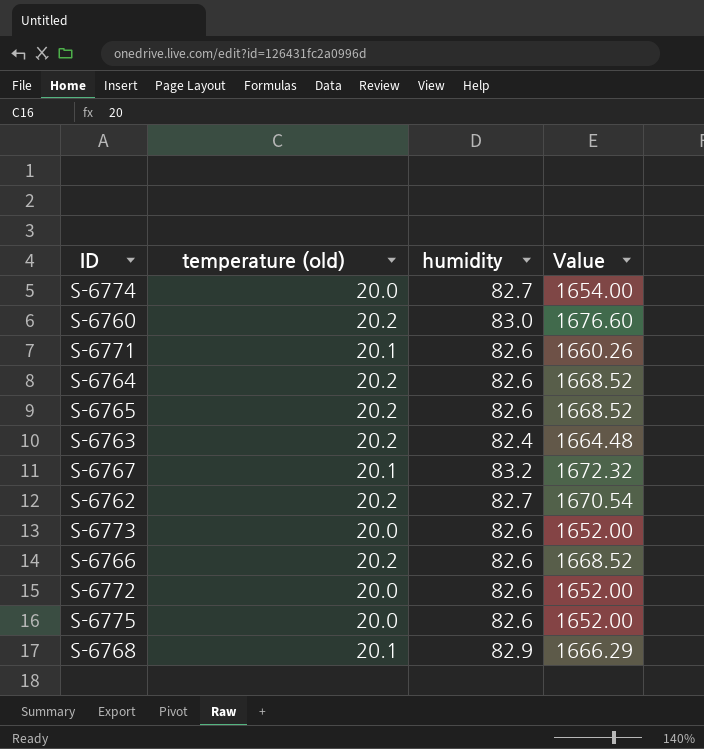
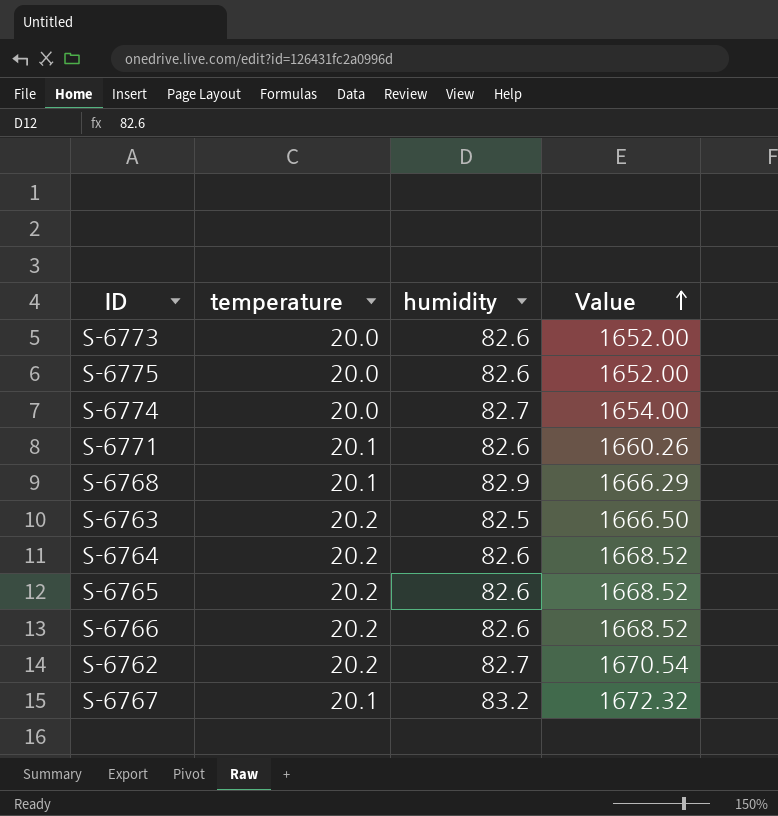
row order: none -> Value ascending
column name: temperature (old) -> temperature
row S-6760: 20.2 | 83.0 | 1676.60 -> none
row S-6772: 20.0 | 82.6 | 1652.00 -> none
S-6763 | humidity: 82.4 -> 82.5
S-6763 | Value: 1664.48 -> 1666.50

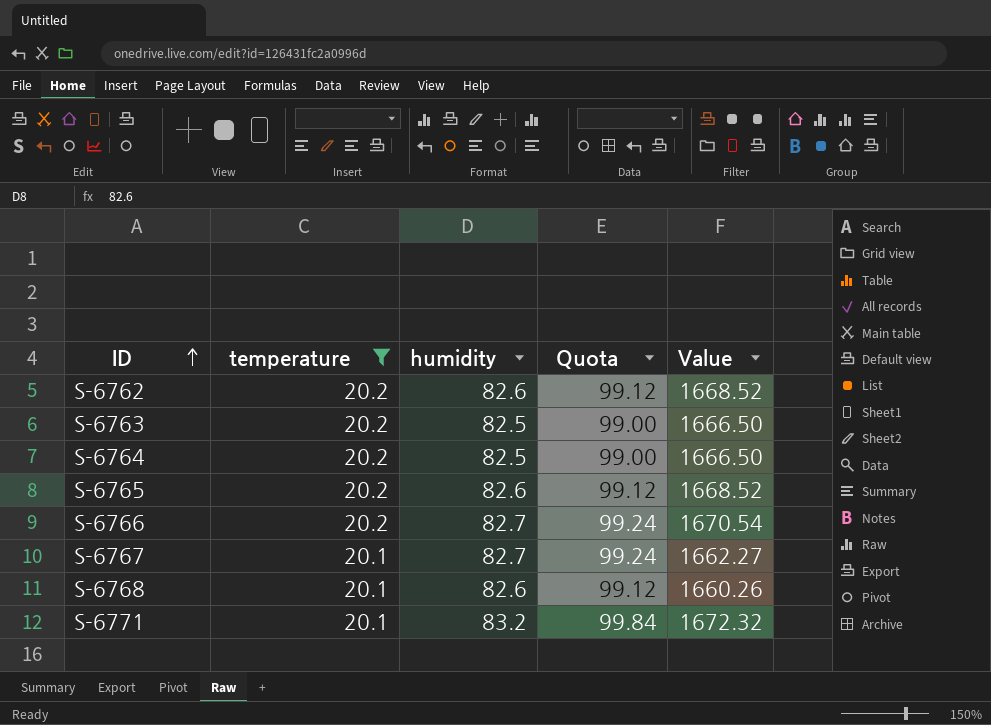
filter: none -> temperature != 20.0
row order: Value ascending -> ID ascending
column Quota | formula: none -> [humidity] * 1.2
S-6762 | humidity: 82.7 -> 82.6
S-6762 | Value: 1670.54 -> 1668.52
S-6764 | humidity: 82.6 -> 82.5
S-6764 | Value: 1668.52 -> 1666.50
S-6766 | humidity: 82.6 -> 82.7
S-6766 | Value: 1668.52 -> 1670.54
S-6767 | humidity: 83.2 -> 82.7
S-6767 | Value: 1672.32 -> 1662.27
S-6768 | humidity: 82.9 -> 82.6
S-6768 | Value: 1666.29 -> 1660.26
S-6771 | humidity: 82.6 -> 83.2
S-6771 | Value: 1660.26 -> 1672.32

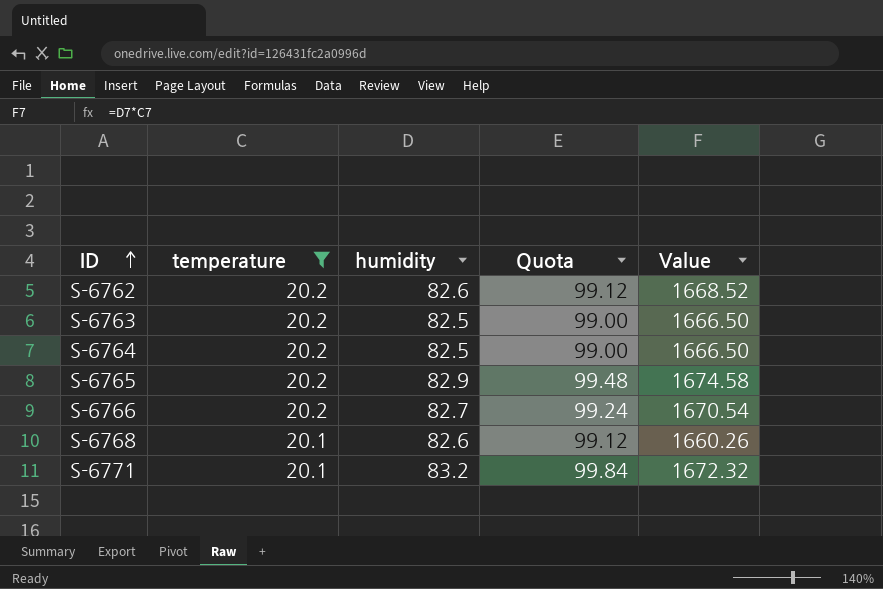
row S-6767: 20.1 | 82.7 | 99.24 | 1662.27 -> none
S-6765 | humidity: 82.6 -> 82.9
S-6765 | Quota: 99.12 -> 99.48
S-6765 | Value: 1668.52 -> 1674.58

